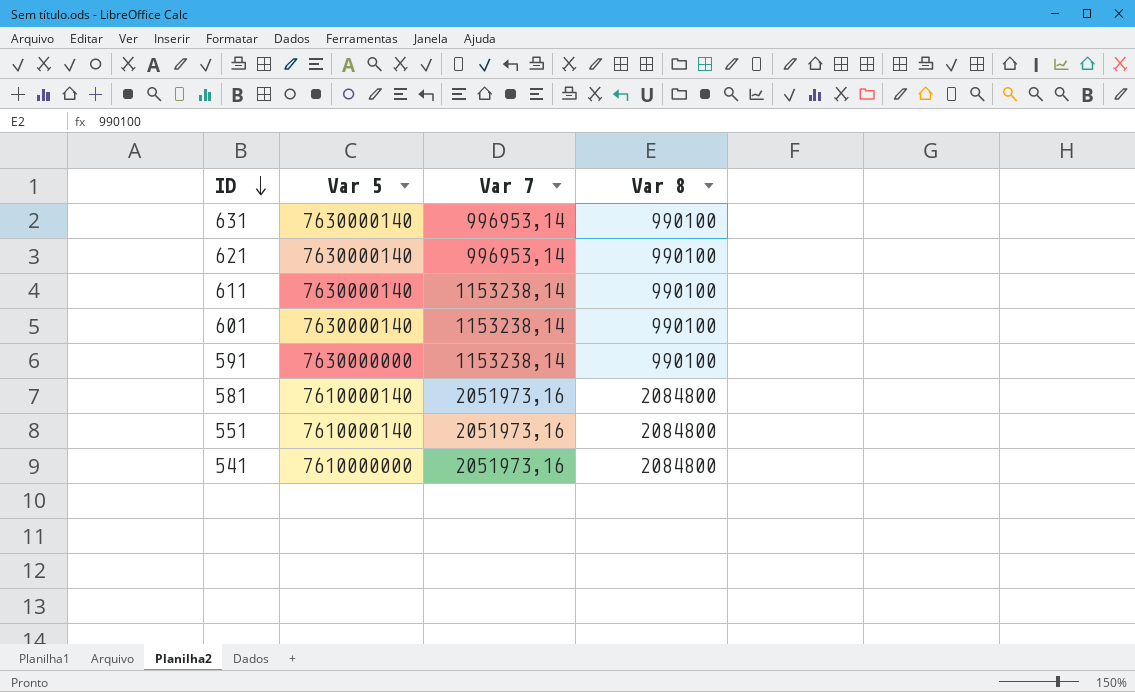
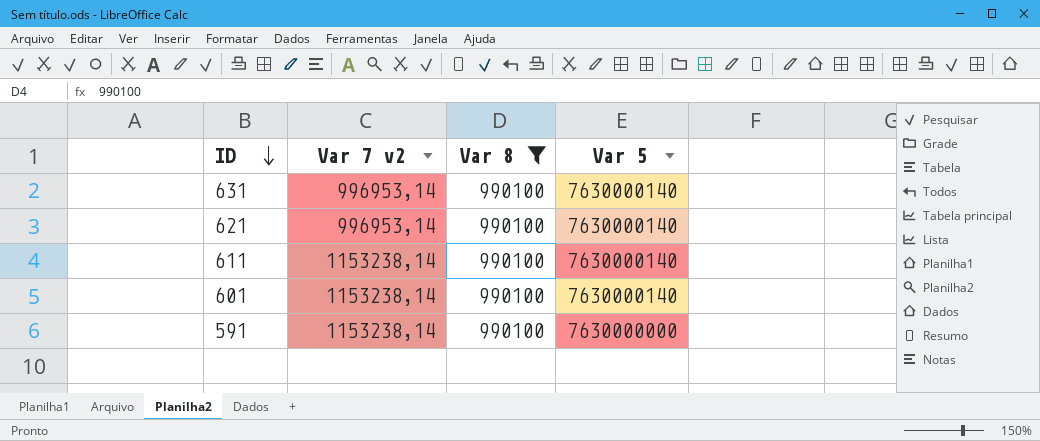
filter: none -> Var 8 = 990100
column name: Var 7 -> Var 7 v2
column Var 5 | position: 2 -> 4

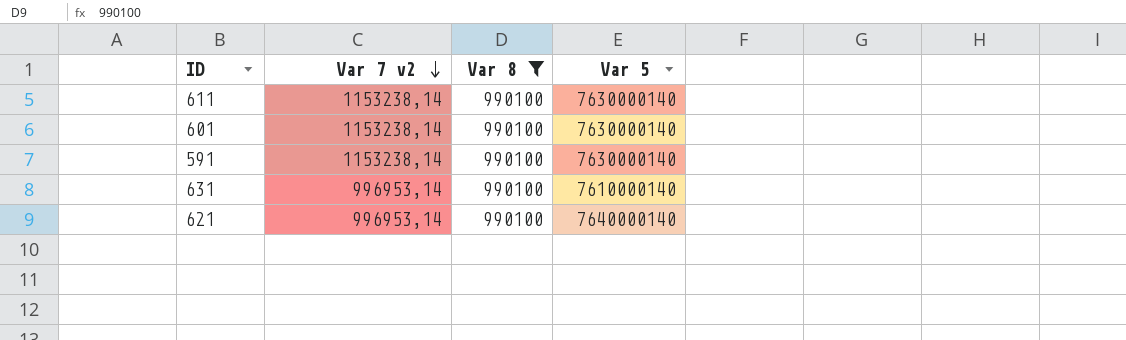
row order: ID descending -> Var 7 v2 descending
591 | Var 5: 7630000000 -> 7630000140
631 | Var 5: 7630000140 -> 7610000140
621 | Var 5: 7630000140 -> 7640000140

